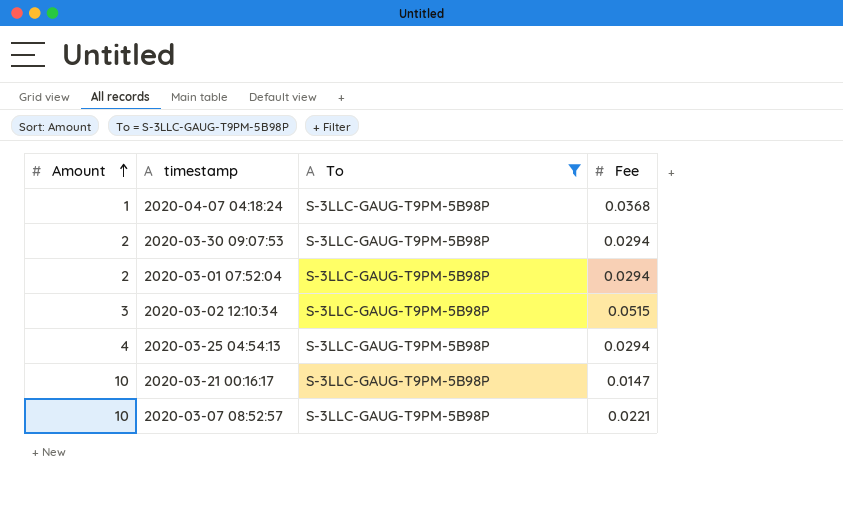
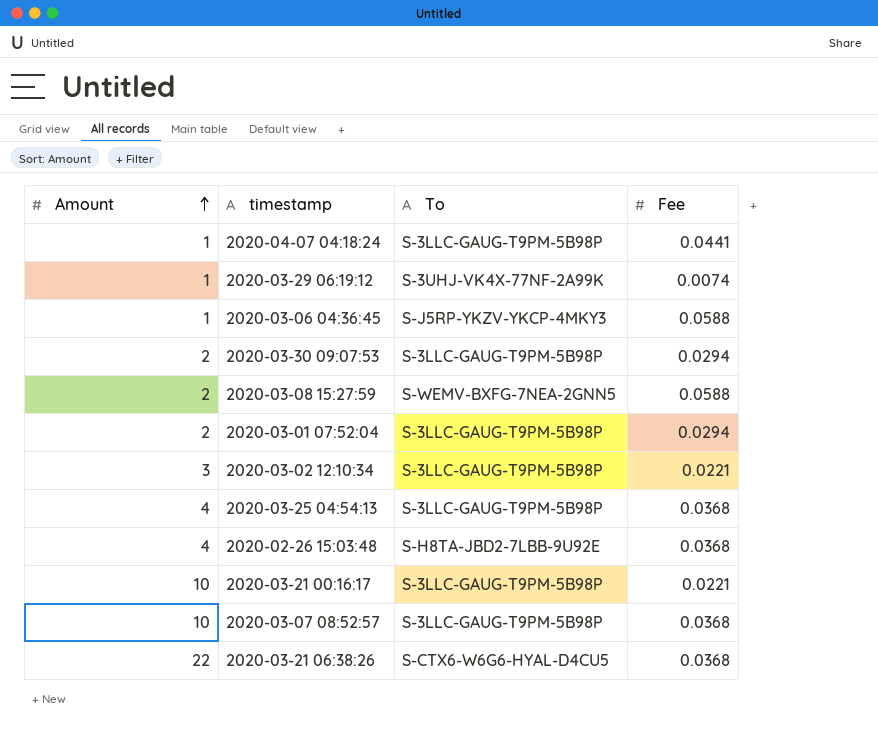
filter: To = S-3LLC-GAUG-T9PM-5B98P -> none
2020-04-07 04:18:24 | Fee: 0.0368 -> 0.0441
2020-03-02 12:10:34 | Fee: 0.0515 -> 0.0221
2020-03-25 04:54:13 | Fee: 0.0294 -> 0.0368
2020-03-21 00:16:17 | Fee: 0.0147 -> 0.0221
2020-03-07 08:52:57 | Fee: 0.0221 -> 0.0368

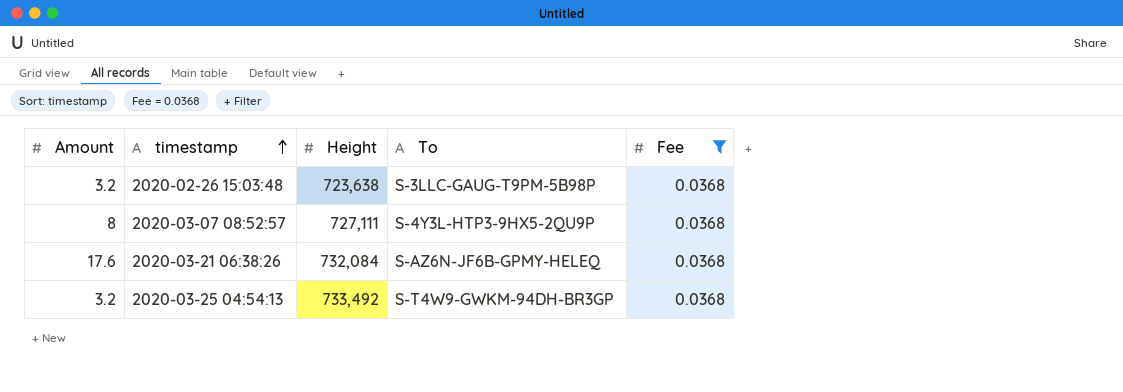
filter: none -> Fee = 0.0368
row order: Amount ascending -> timestamp ascending
column Height | position: none -> 3
2020-02-26 15:03:48 | Amount: 4 -> 3.2
2020-02-26 15:03:48 | To: S-H8TA-JBD2-7LBB-9U92E -> S-3LLC-GAUG-T9PM-5B98P
2020-03-07 08:52:57 | Amount: 10 -> 8
2020-03-07 08:52:57 | To: S-3LLC-GAUG-T9PM-5B98P -> S-4Y3L-HTP3-9HX5-2QU9P
2020-03-21 06:38:26 | Amount: 22 -> 17.6
2020-03-21 06:38:26 | To: S-CTX6-W6G6-HYAL-D4CU5 -> S-AZ6N-JF6B-GPMY-HELEQ
2020-03-25 04:54:13 | Amount: 4 -> 3.2
2020-03-25 04:54:13 | To: S-3LLC-GAUG-T9PM-5B98P -> S-T4W9-GWKM-94DH-BR3GP

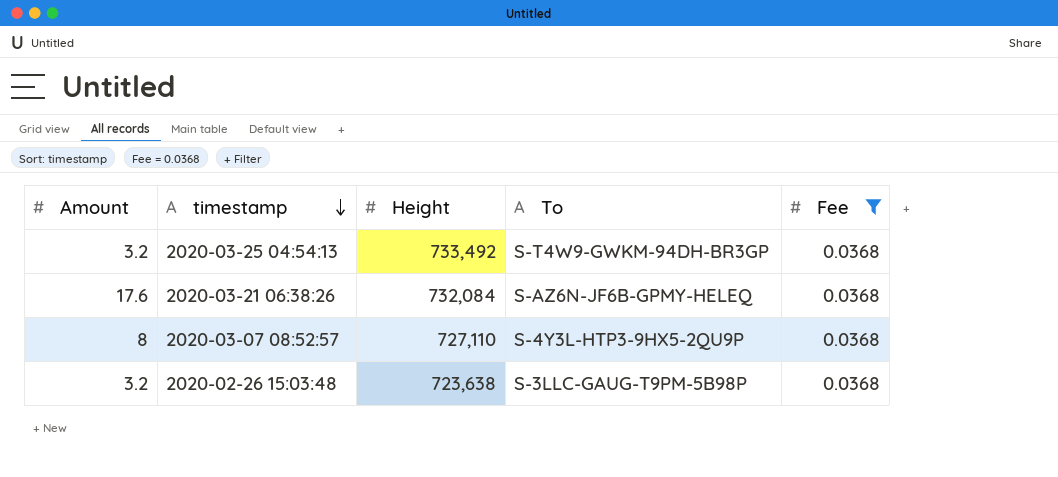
row order: timestamp ascending -> timestamp descending
2020-03-07 08:52:57 | Height: 727,111 -> 727,110

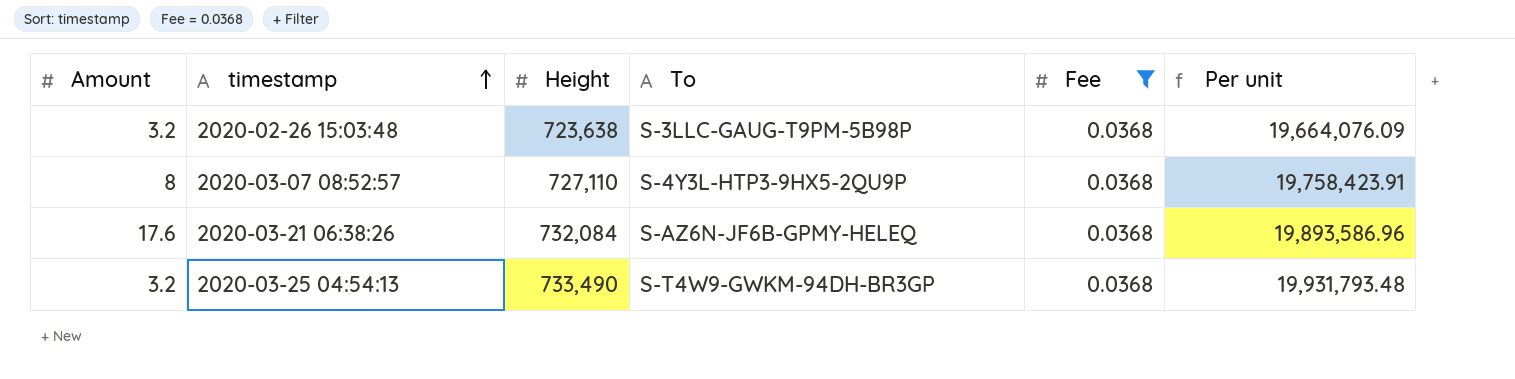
row order: timestamp descending -> timestamp ascending
column Per unit | formula: none -> [Height] / [Fee]
2020-03-25 04:54:13 | Height: 733,492 -> 733,490

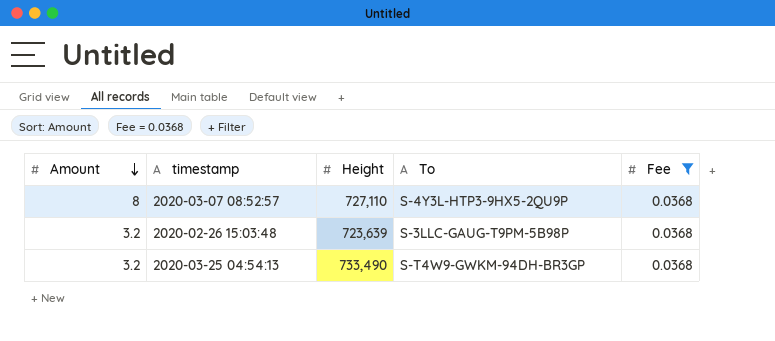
row order: timestamp ascending -> Amount descending
column Per unit | formula: [Height] / [Fee] -> none
row 2020-03-21 06:38:26: 17.6 | 732,084 | S-AZ6N-JF6B-GPMY-HELEQ | 0.0368 | 19,893,586.96 -> none
2020-02-26 15:03:48 | Height: 723,638 -> 723,639

